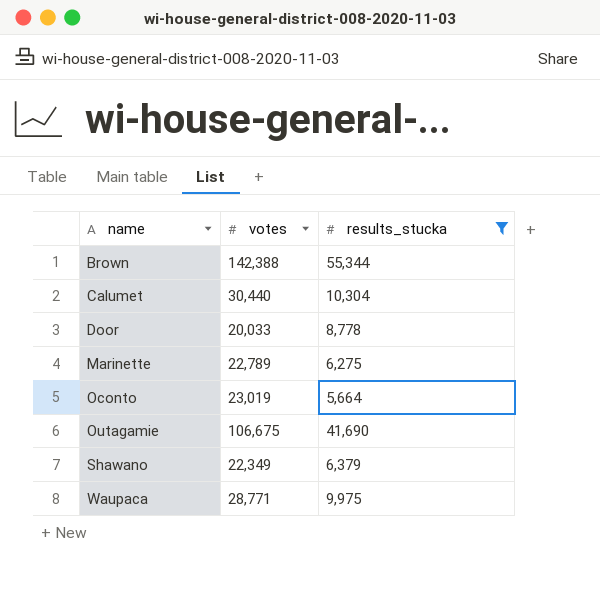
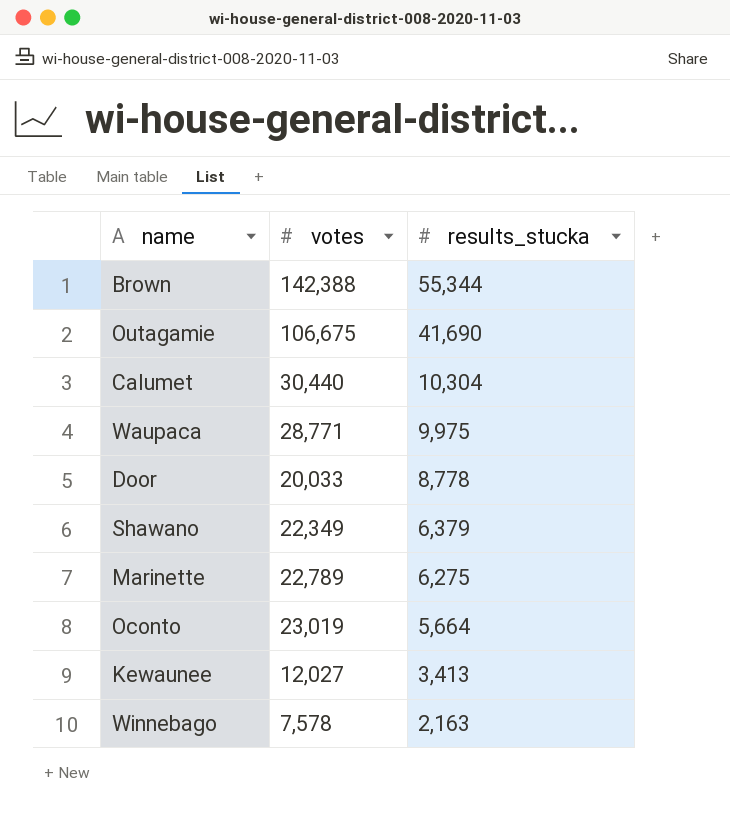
filter: results_stucka >= 5,664 -> none
row order: name ascending -> results_stucka descending

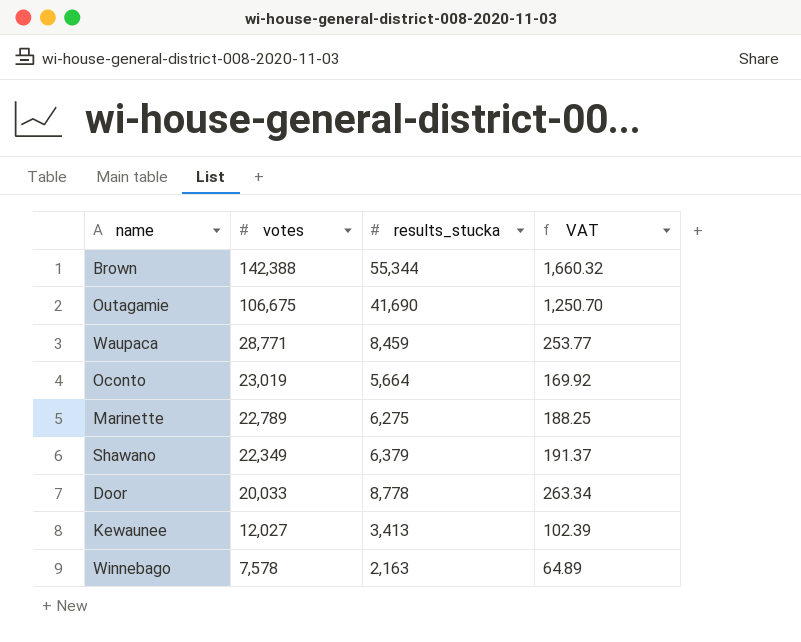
row order: results_stucka descending -> votes descending
column VAT | formula: none -> [results_stucka] * 0.03
row Calumet: 30,440 | 10,304 -> none
Waupaca | results_stucka: 9,975 -> 8,459

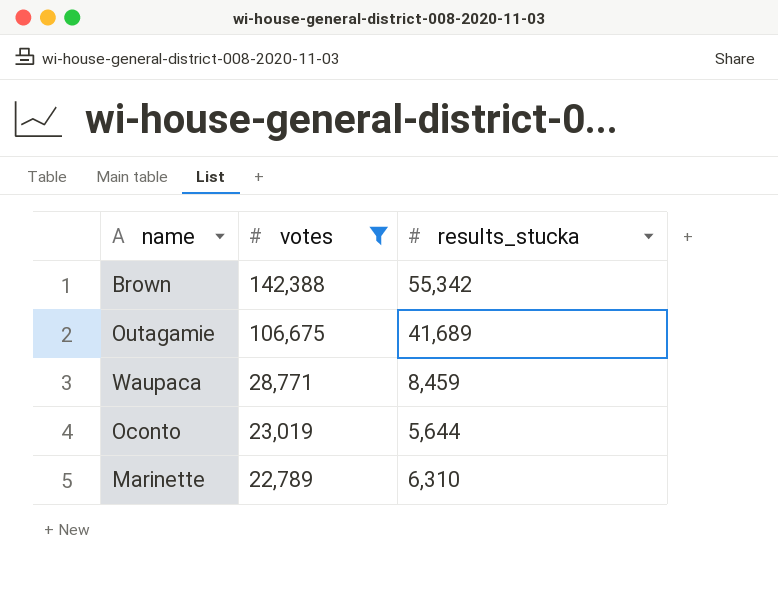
filter: none -> votes >= 22,789
column VAT | formula: [results_stucka] * 0.03 -> none
Brown | results_stucka: 55,344 -> 55,342
Outagamie | results_stucka: 41,690 -> 41,689
Oconto | results_stucka: 5,664 -> 5,644
Marinette | results_stucka: 6,275 -> 6,310

